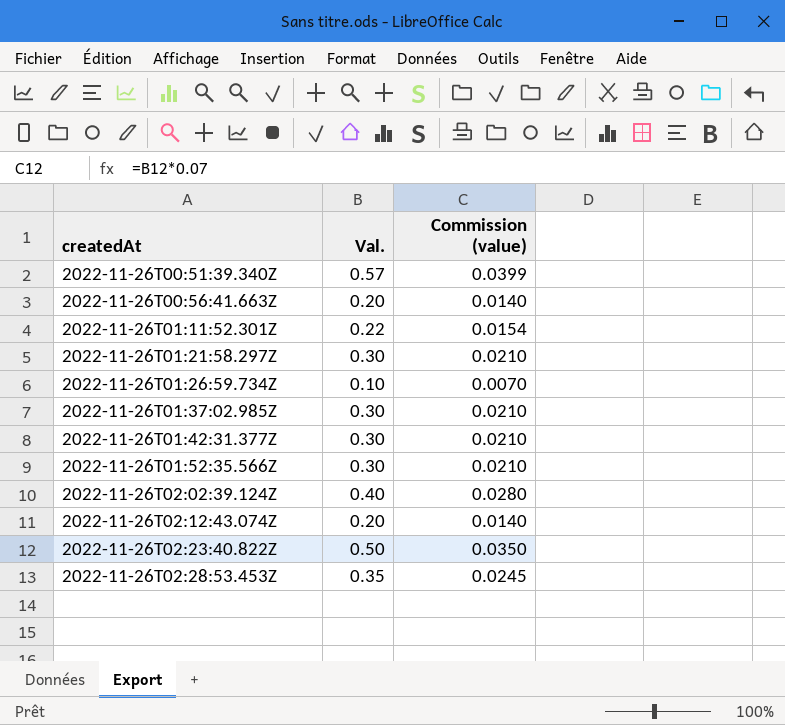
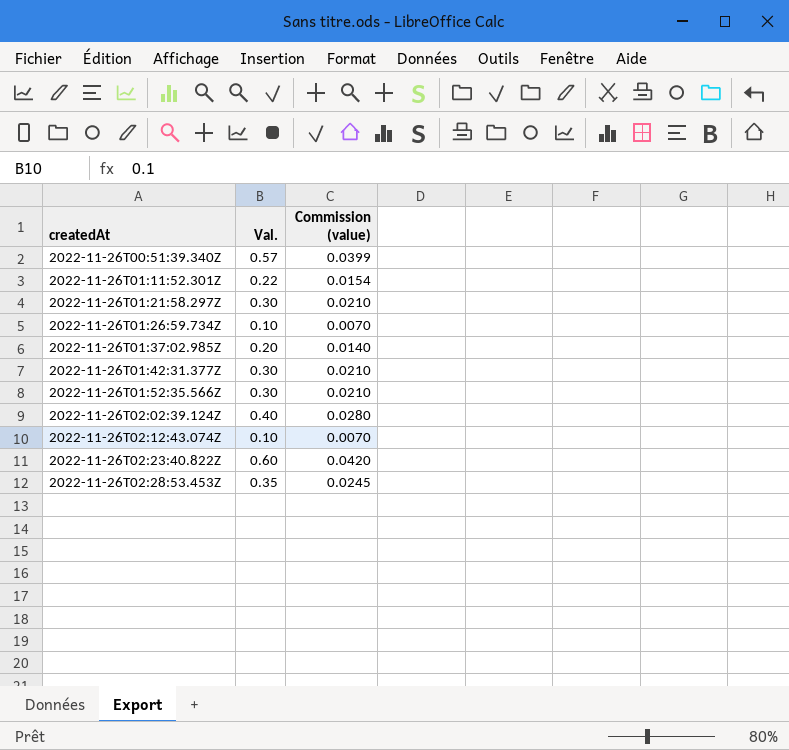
row 2022-11-26T00:56:41.663Z: 0.20 | 0.0140 -> none
2022-11-26T01:37:02.985Z | Val.: 0.30 -> 0.20
2022-11-26T01:37:02.985Z | Commission (value): 0.0210 -> 0.0140
2022-11-26T02:12:43.074Z | Val.: 0.20 -> 0.10
2022-11-26T02:12:43.074Z | Commission (value): 0.0140 -> 0.0070
2022-11-26T02:23:40.822Z | Val.: 0.50 -> 0.60
2022-11-26T02:23:40.822Z | Commission (value): 0.0350 -> 0.0420

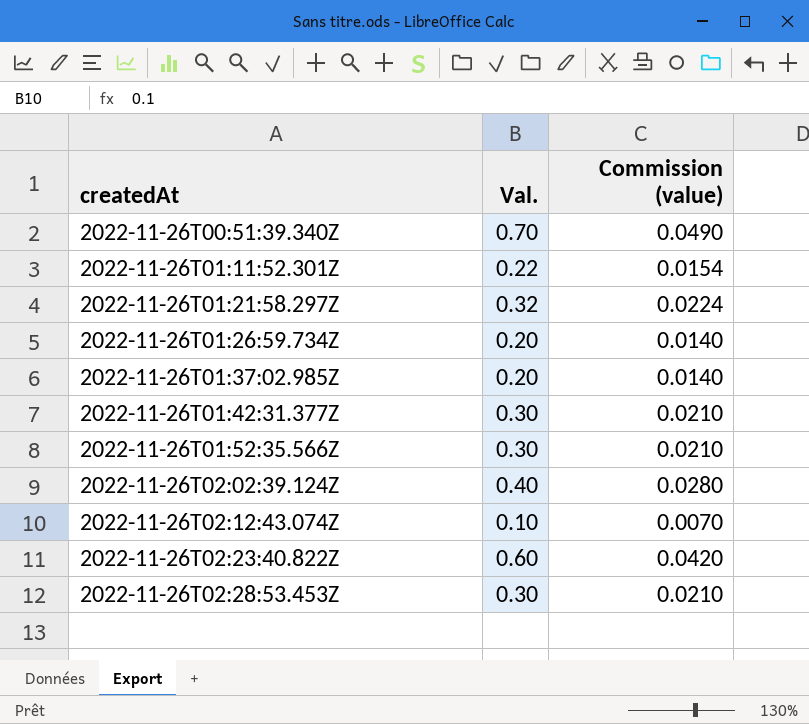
2022-11-26T00:51:39.340Z | Val.: 0.57 -> 0.70
2022-11-26T00:51:39.340Z | Commission (value): 0.0399 -> 0.0490
2022-11-26T01:21:58.297Z | Val.: 0.30 -> 0.32
2022-11-26T01:21:58.297Z | Commission (value): 0.0210 -> 0.0224
2022-11-26T01:26:59.734Z | Val.: 0.10 -> 0.20
2022-11-26T01:26:59.734Z | Commission (value): 0.0070 -> 0.0140
2022-11-26T02:28:53.453Z | Val.: 0.35 -> 0.30
2022-11-26T02:28:53.453Z | Commission (value): 0.0245 -> 0.0210

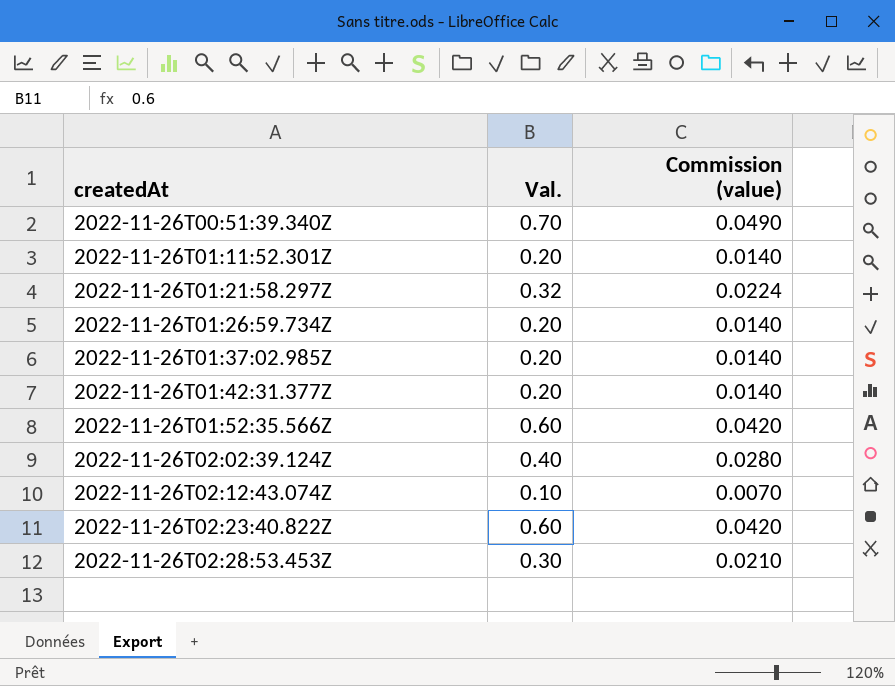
2022-11-26T01:11:52.301Z | Val.: 0.22 -> 0.20
2022-11-26T01:11:52.301Z | Commission (value): 0.0154 -> 0.0140
2022-11-26T01:42:31.377Z | Val.: 0.30 -> 0.20
2022-11-26T01:42:31.377Z | Commission (value): 0.0210 -> 0.0140
2022-11-26T01:52:35.566Z | Val.: 0.30 -> 0.60
2022-11-26T01:52:35.566Z | Commission (value): 0.0210 -> 0.0420

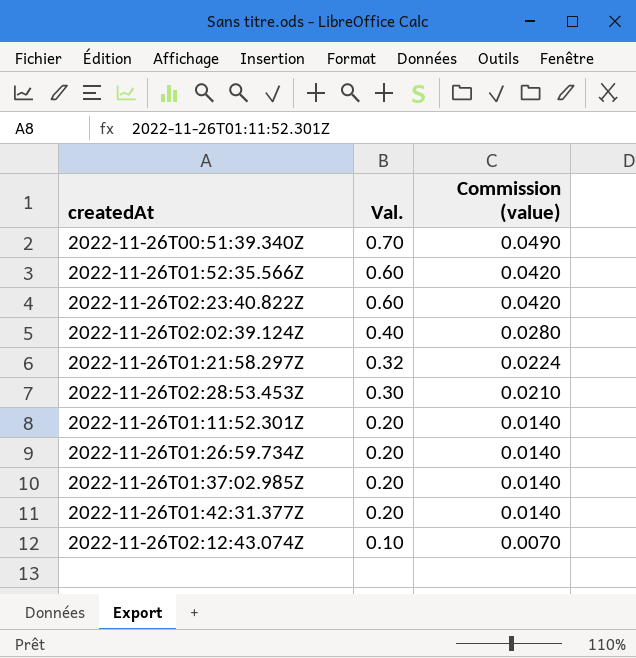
row order: createdAt ascending -> Val. descending

